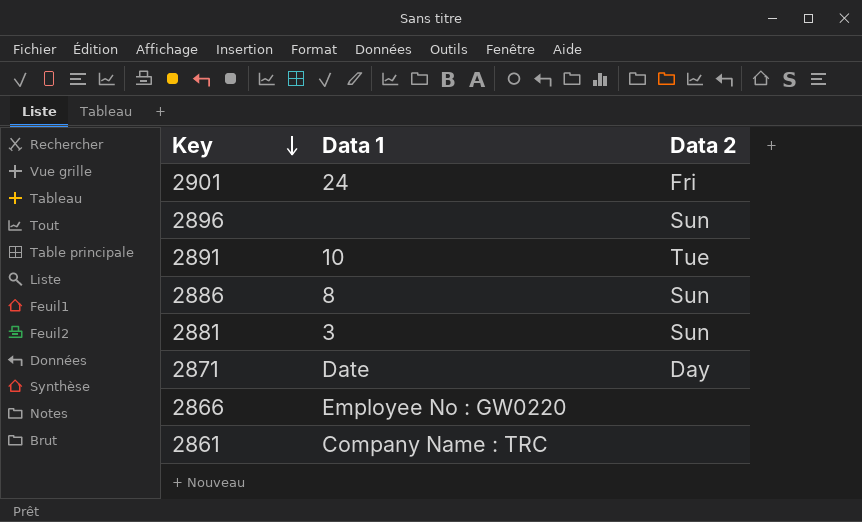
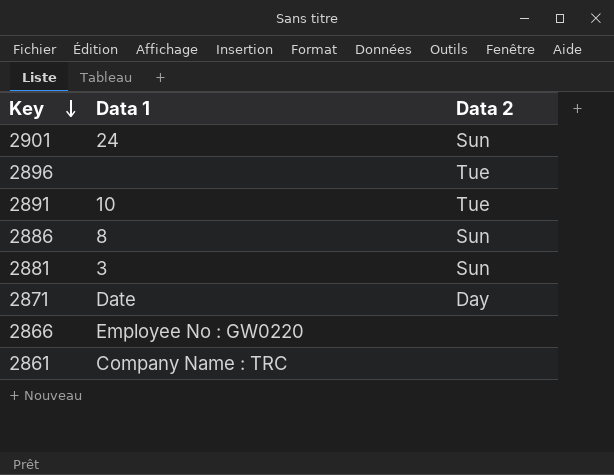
2901 | Data 2: Fri -> Sun
2896 | Data 2: Sun -> Tue

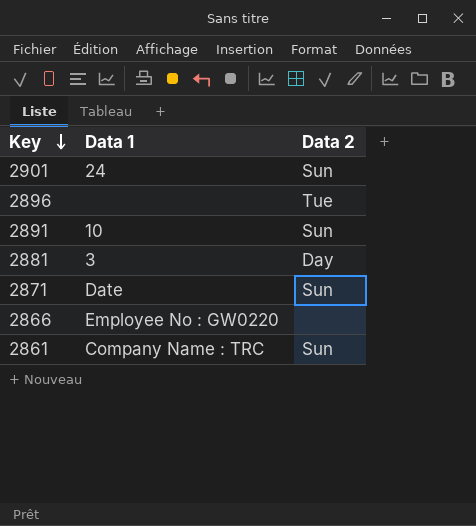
row 2886: 8 | Sun -> none
2891 | Data 2: Tue -> Sun
2881 | Data 2: Sun -> Day
2871 | Data 2: Day -> Sun
2861 | Data 2: none -> Sun

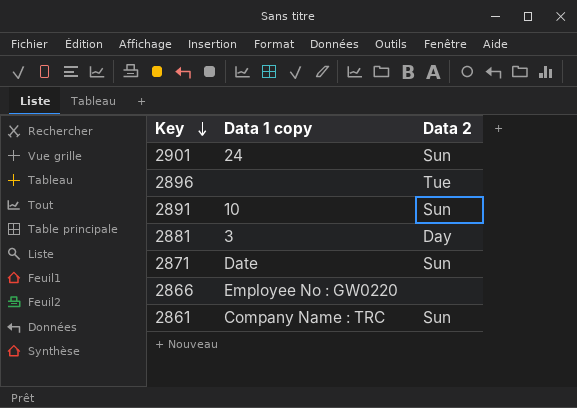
column name: Data 1 -> Data 1 copy

